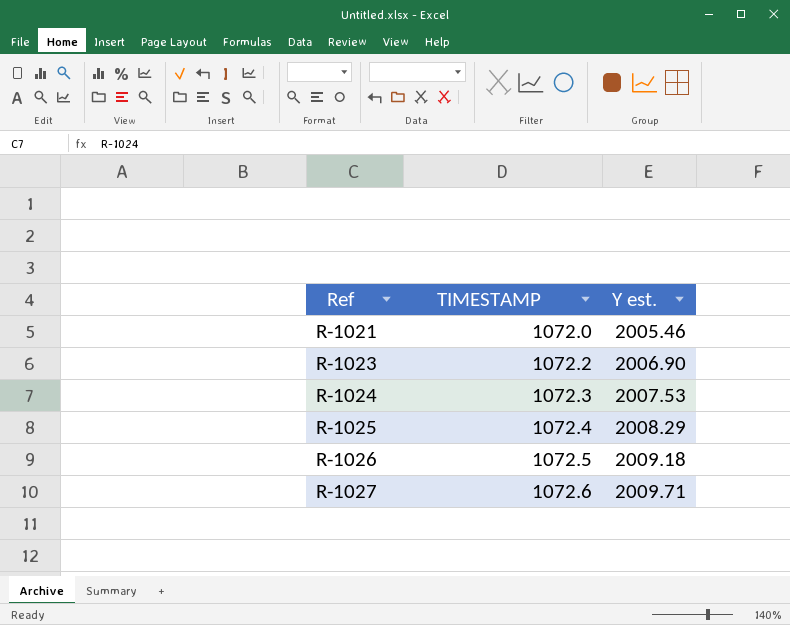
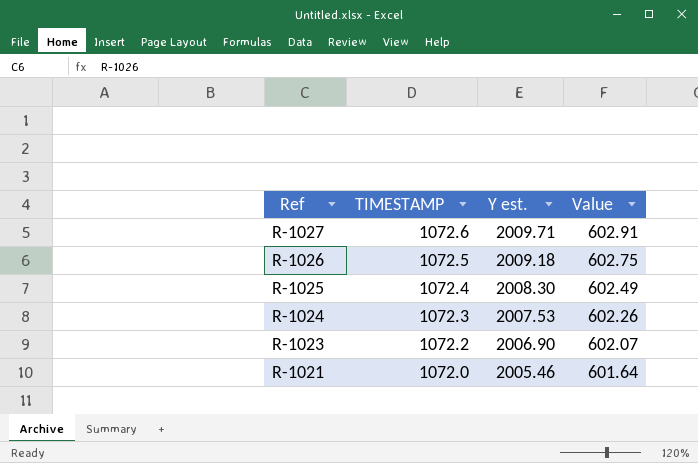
row order: Ref ascending -> Ref descending
column Value | formula: none -> [Y est.] * 0.3
R-1025 | Y est.: 2008.29 -> 2008.30

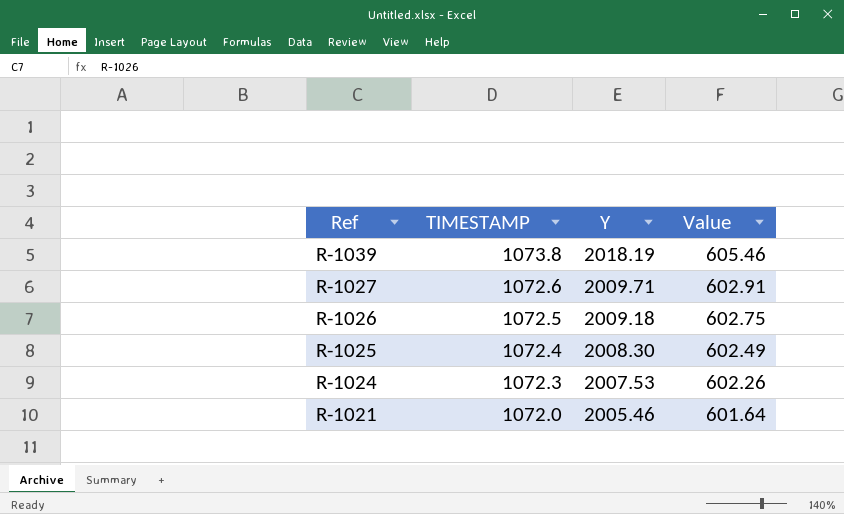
column name: Y est. -> Y
row R-1023: 1072.2 | 2006.90 | 602.07 -> none
row R-1039: none -> 1073.8 | 2018.19 | 605.46

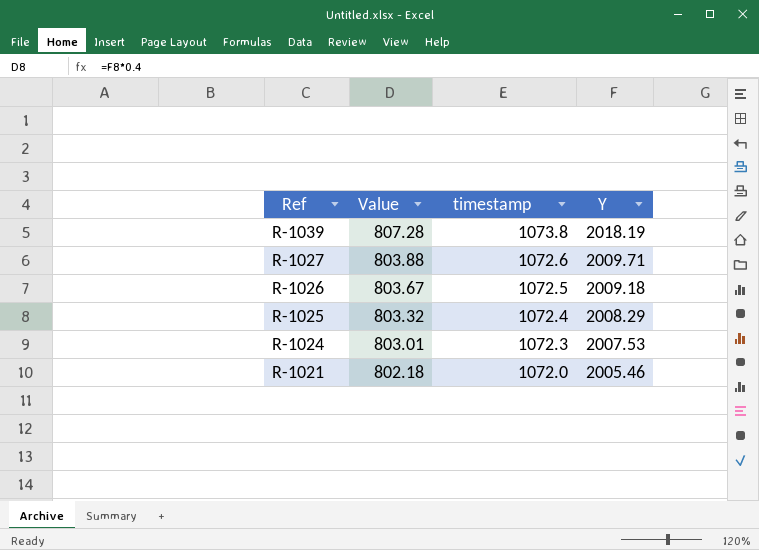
column Value | formula: [Y] * 0.3 -> [Y] * 0.4
column Value | position: 4 -> 2
column name: TIMESTAMP -> timestamp
R-1025 | Y: 2008.30 -> 2008.29

